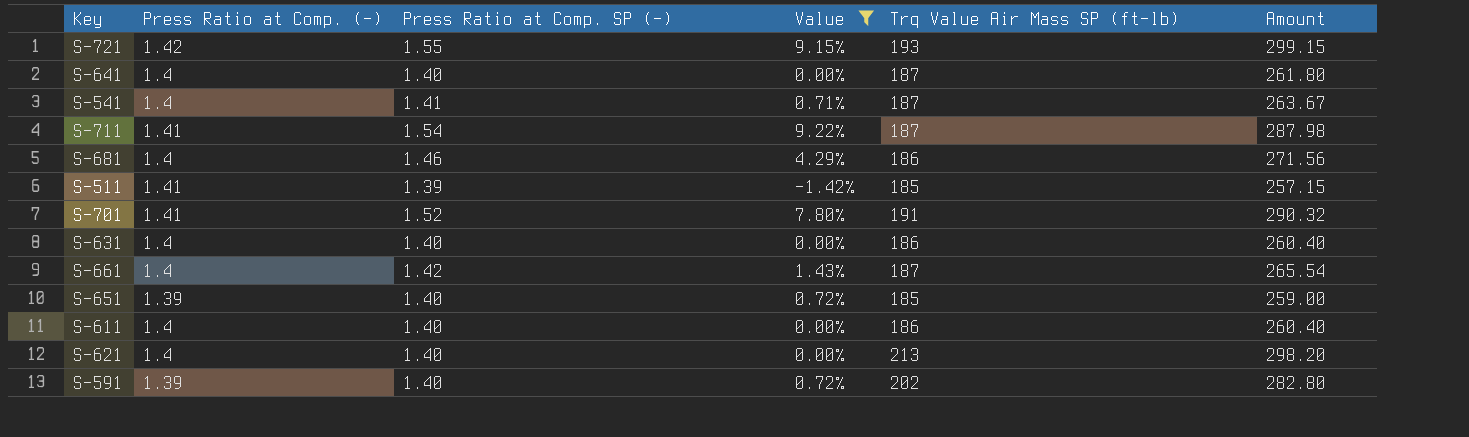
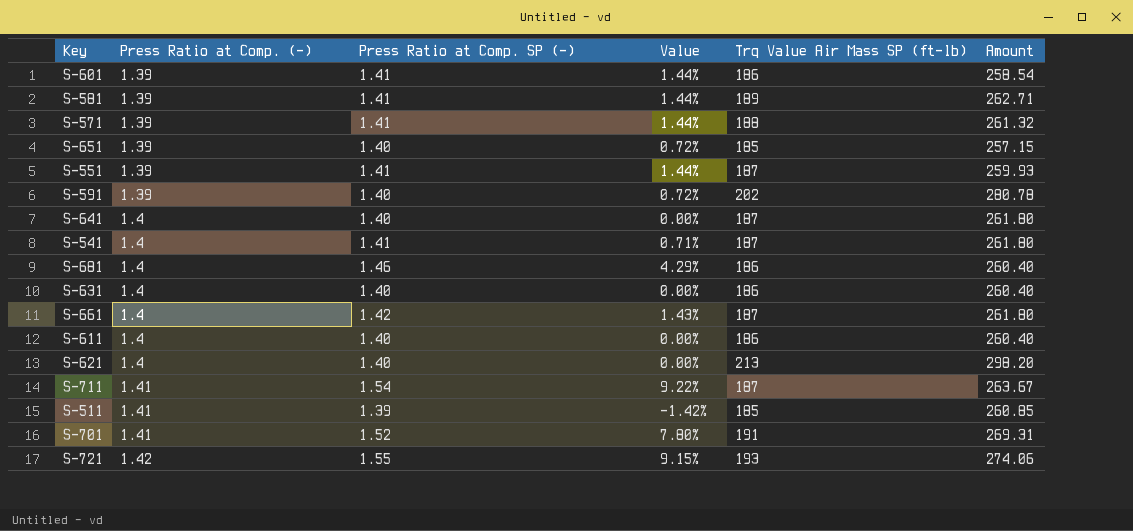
filter: Value != 1.44% -> none
row order: none -> Press Ratio at Comp. (-) ascending
column Amount | formula: [Press Ratio at Comp. SP (-)] * [Trq Value Air Mass SP (ft-lb)] -> [Press Ratio at Comp. (-)] * [Trq Value Air Mass SP (ft-lb)]

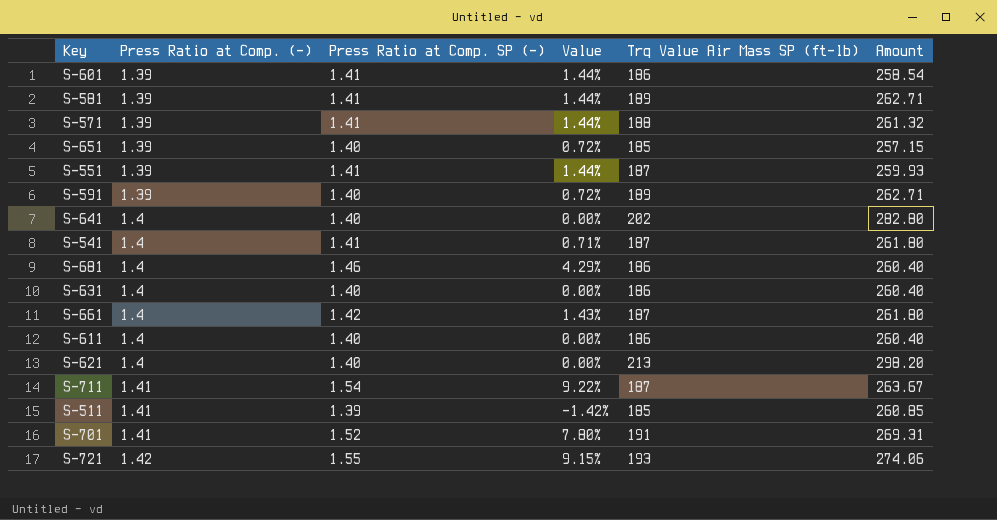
S-591 | Trq Value Air Mass SP (ft-lb): 202 -> 189
S-591 | Amount: 280.78 -> 262.71
S-641 | Trq Value Air Mass SP (ft-lb): 187 -> 202
S-641 | Amount: 261.80 -> 282.80

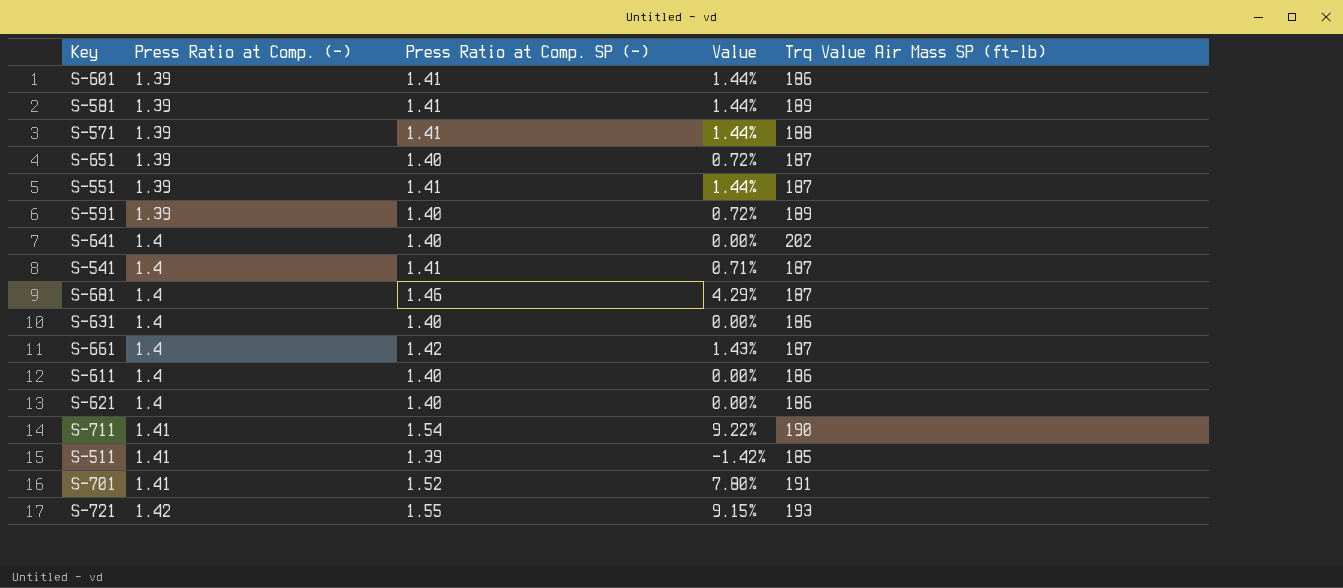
column Amount | formula: [Press Ratio at Comp. (-)] * [Trq Value Air Mass SP (ft-lb)] -> none
S-651 | Trq Value Air Mass SP (ft-lb): 185 -> 187
S-681 | Trq Value Air Mass SP (ft-lb): 186 -> 187
S-621 | Trq Value Air Mass SP (ft-lb): 213 -> 186
S-711 | Trq Value Air Mass SP (ft-lb): 187 -> 190

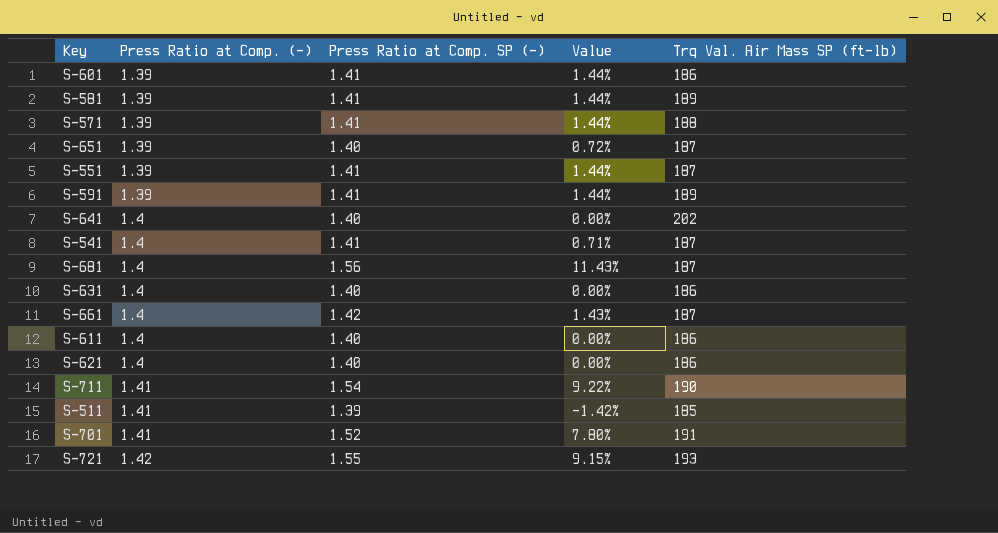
column name: Trq Value Air Mass SP (ft-lb) -> Trq Val. Air Mass SP (ft-lb)
S-591 | Press Ratio at Comp. SP (-): 1.40 -> 1.41
S-591 | Value: 0.72% -> 1.44%
S-681 | Press Ratio at Comp. SP (-): 1.46 -> 1.56
S-681 | Value: 4.29% -> 11.43%

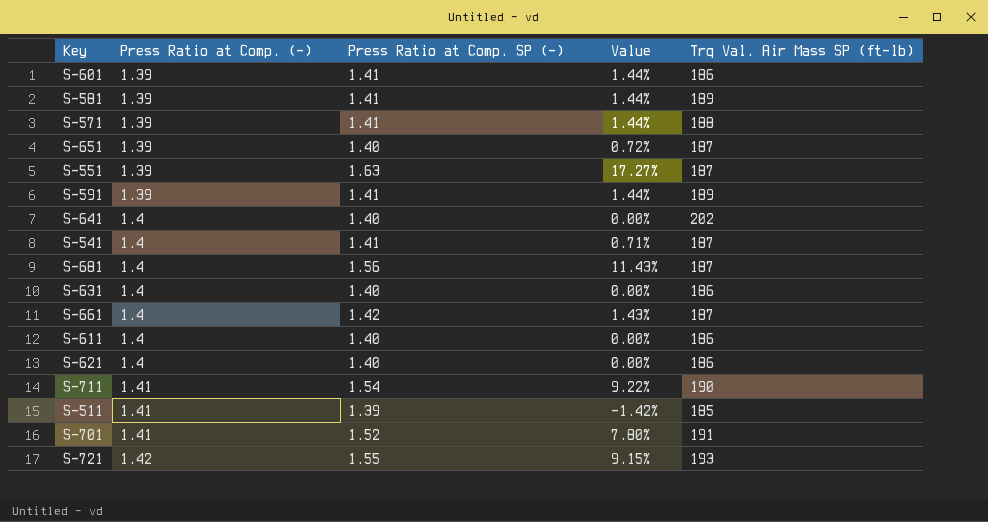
S-551 | Press Ratio at Comp. SP (-): 1.41 -> 1.63
S-551 | Value: 1.44% -> 17.27%

